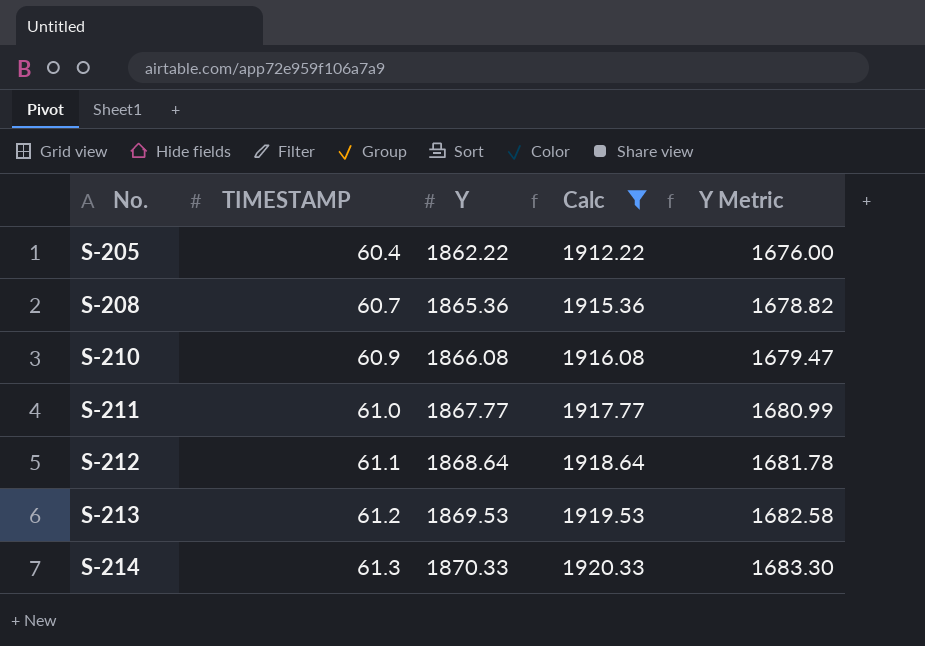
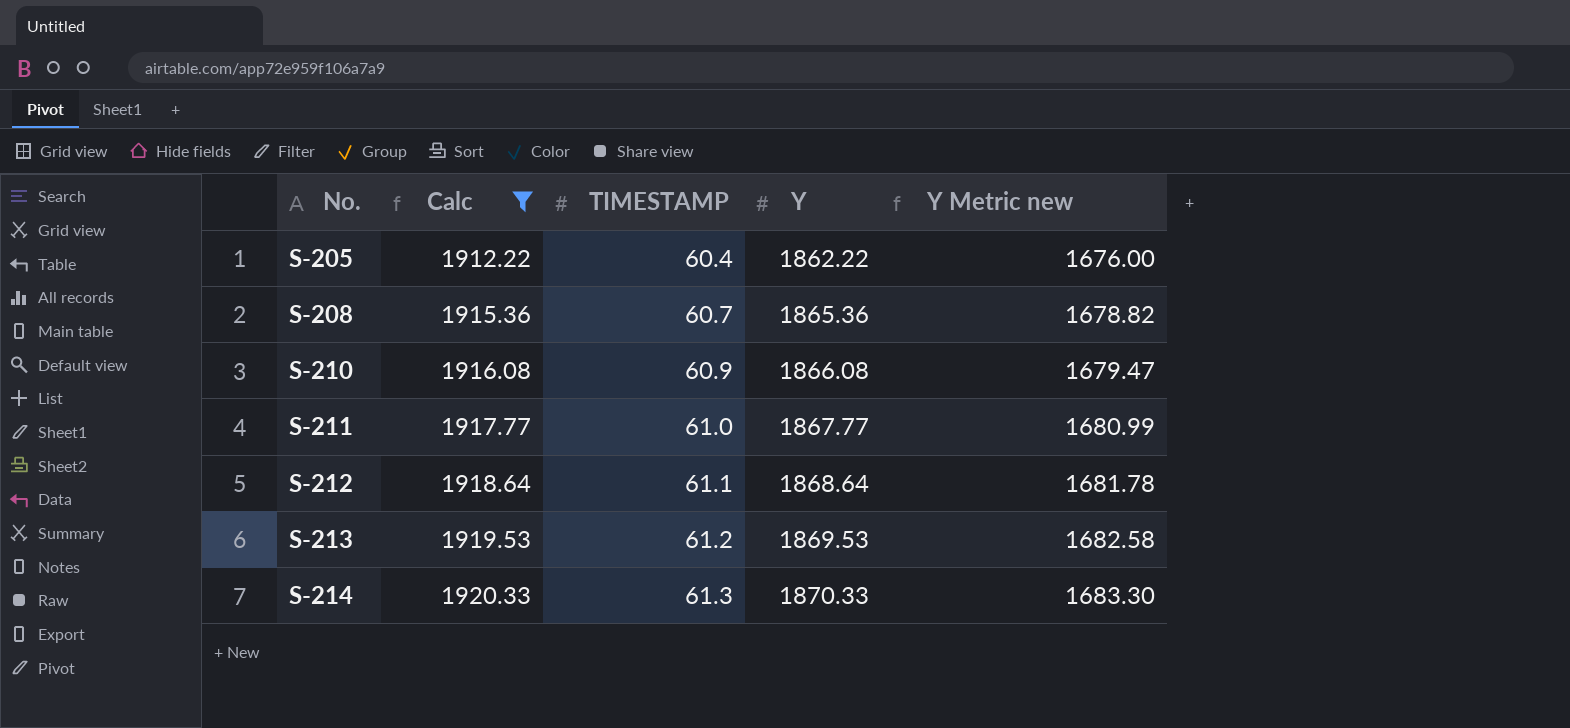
column Calc | position: 4 -> 2
column name: Y Metric -> Y Metric new

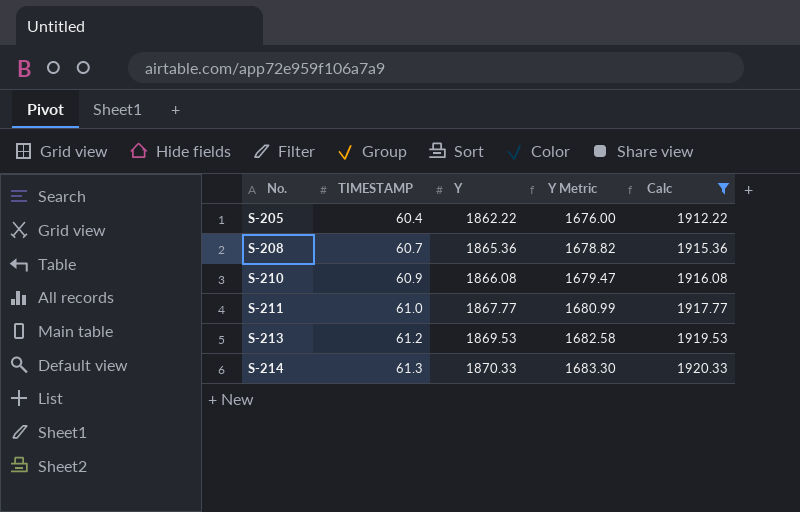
column name: Y Metric new -> Y Metric
column Calc | position: 2 -> 5
row S-212: 1918.64 | 61.1 | 1868.64 | 1681.78 -> none

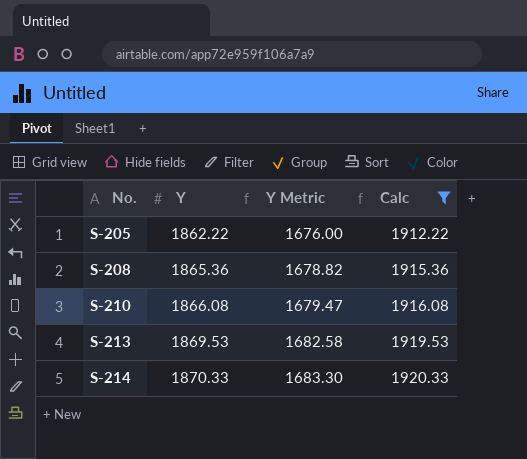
column TIMESTAMP | position: 2 -> none
row S-211: 61.0 | 1867.77 | 1680.99 | 1917.77 -> none

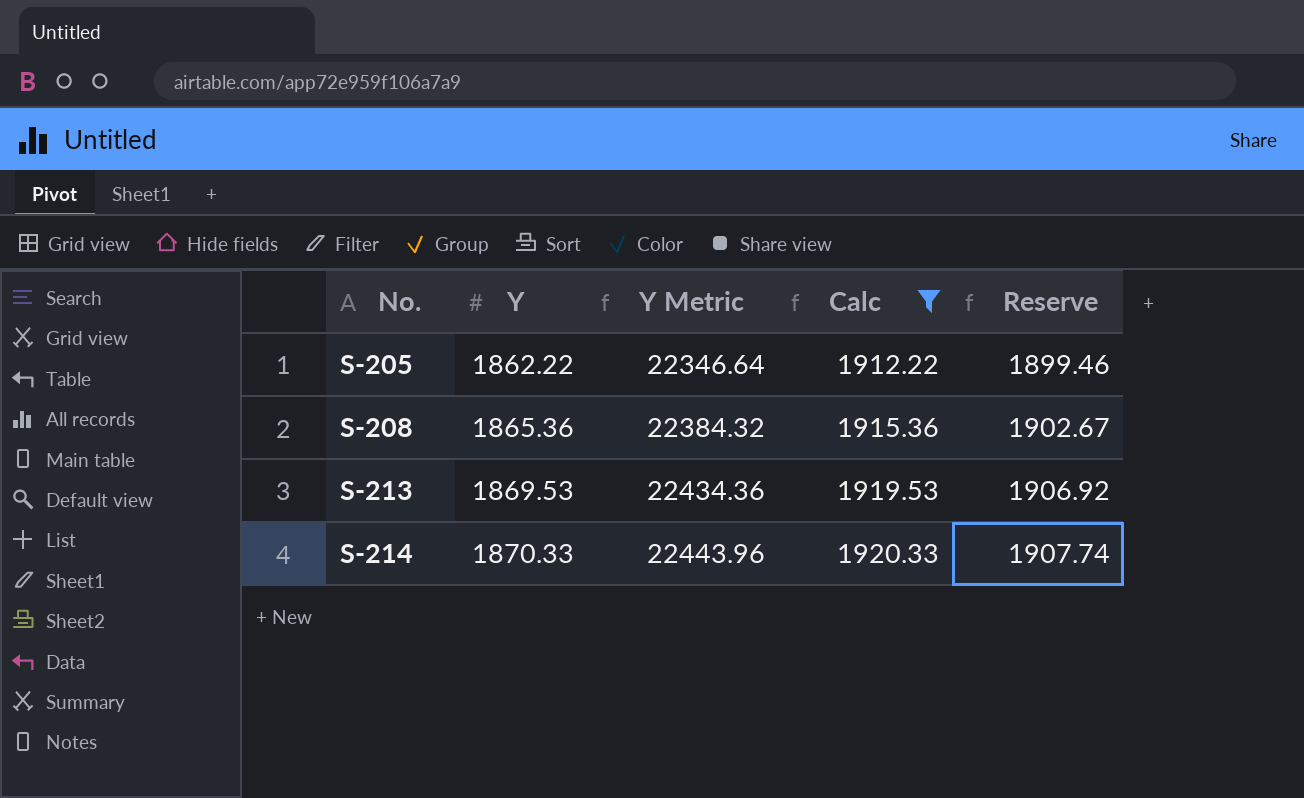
column Y Metric | formula: [Y] * 0.9 -> [Y] * 12
column Reserve | formula: none -> [Y] * 1.02
row S-210: 1866.08 | 1679.47 | 1916.08 -> none

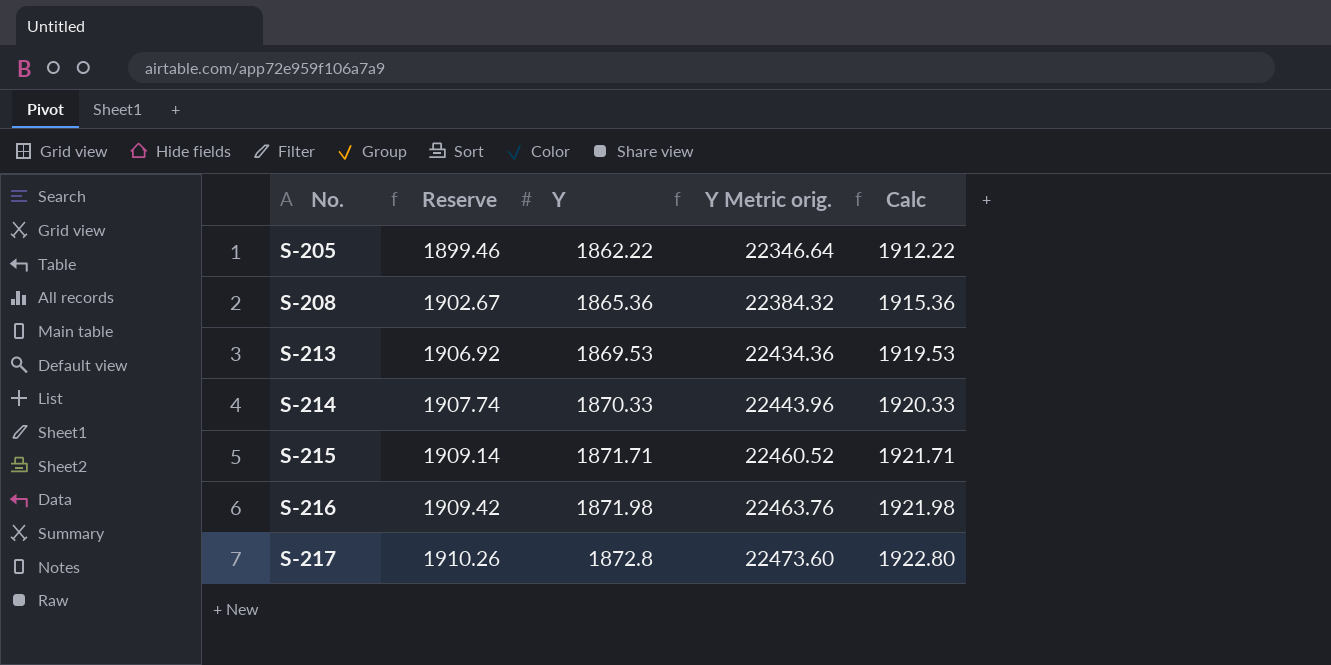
filter: Calc <= 1920.33 -> none
column Reserve | position: 5 -> 2
column name: Y Metric -> Y Metric orig.

